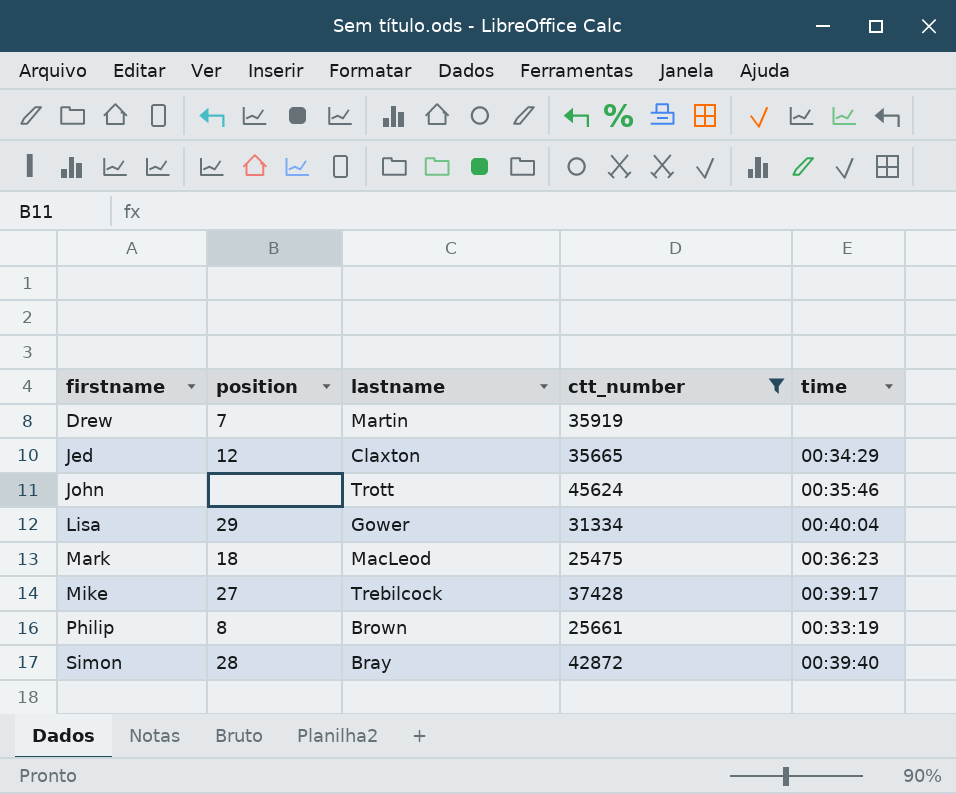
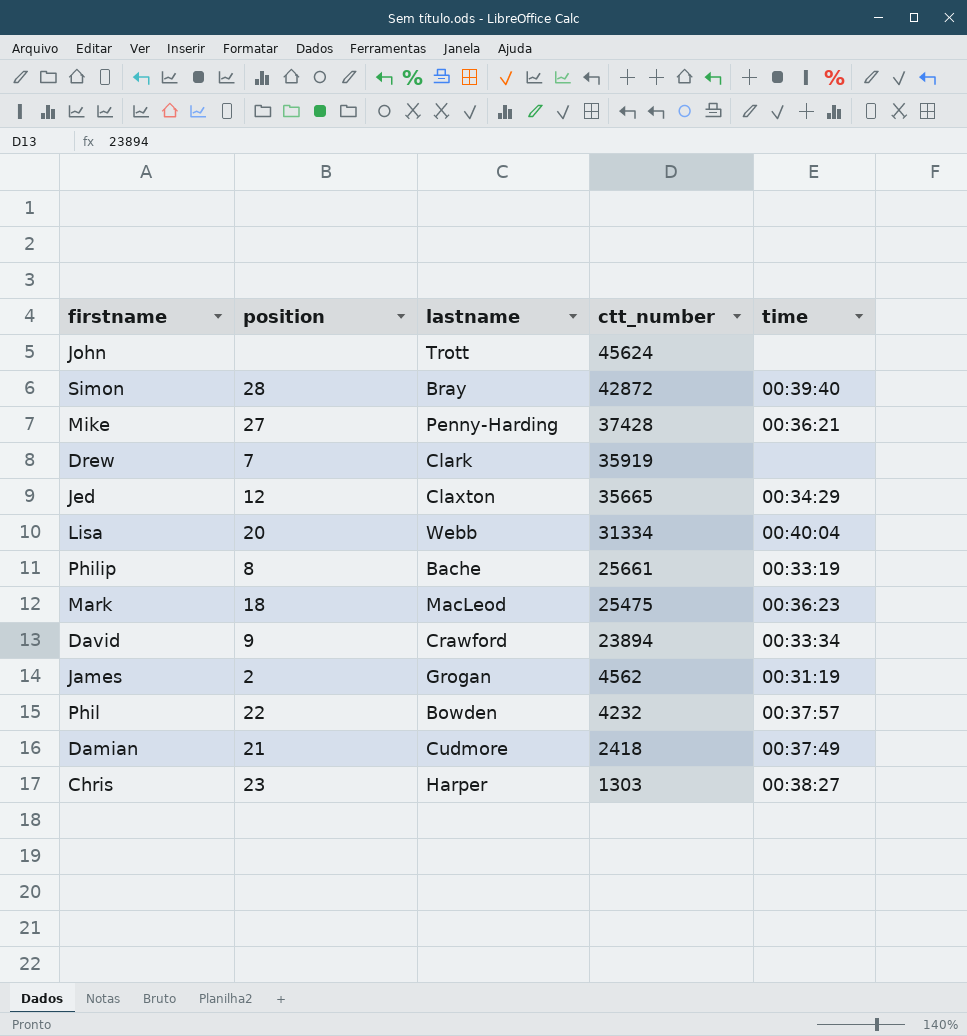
filter: ctt_number >= 25475 -> none
row order: firstname ascending -> ctt_number descending
John | time: 00:35:46 -> none
Mike | lastname: Trebilcock -> Penny-Harding
Mike | time: 00:39:17 -> 00:36:21
Drew | lastname: Martin -> Clark
Lisa | position: 29 -> 20
Lisa | lastname: Gower -> Webb
Philip | lastname: Brown -> Bache

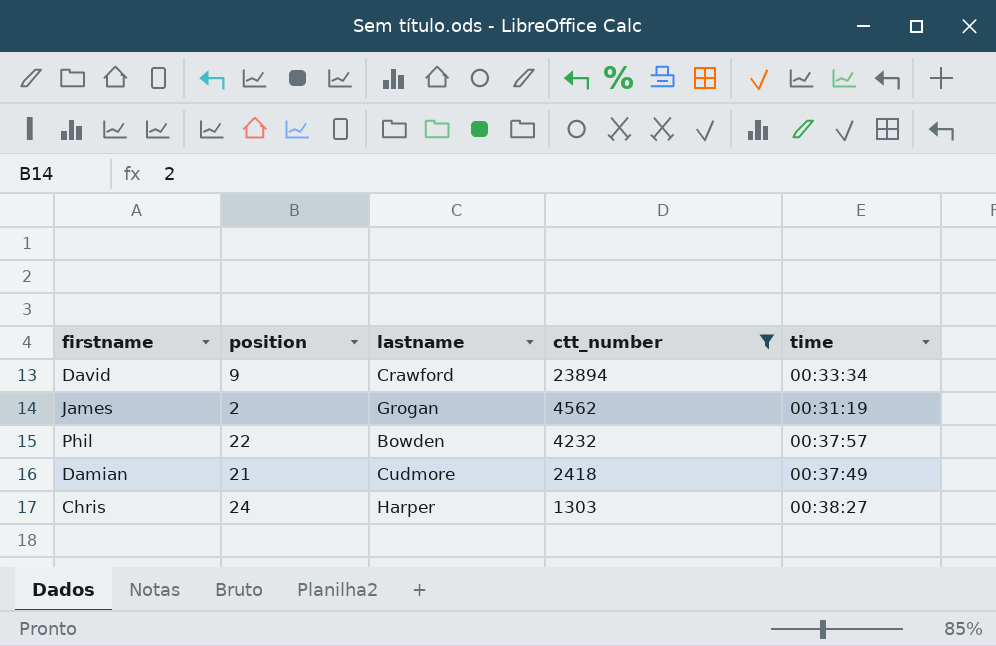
filter: none -> ctt_number <= 23894
Chris | position: 23 -> 24

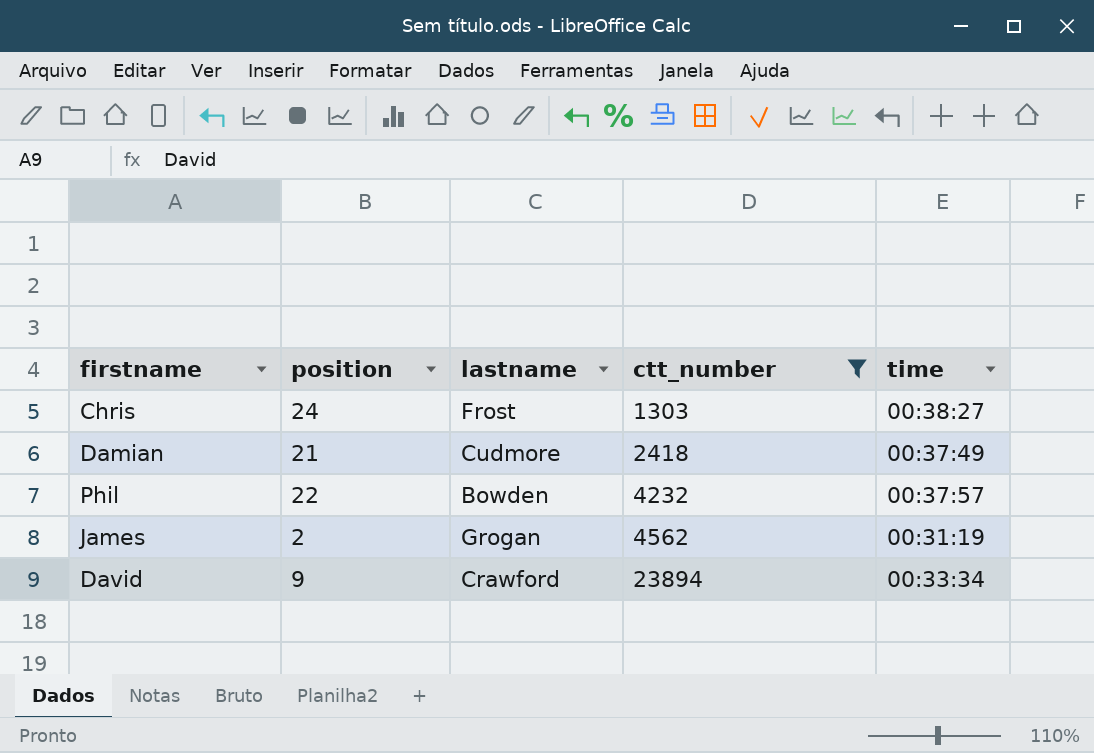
row order: ctt_number descending -> ctt_number ascending
Chris | lastname: Harper -> Frost

